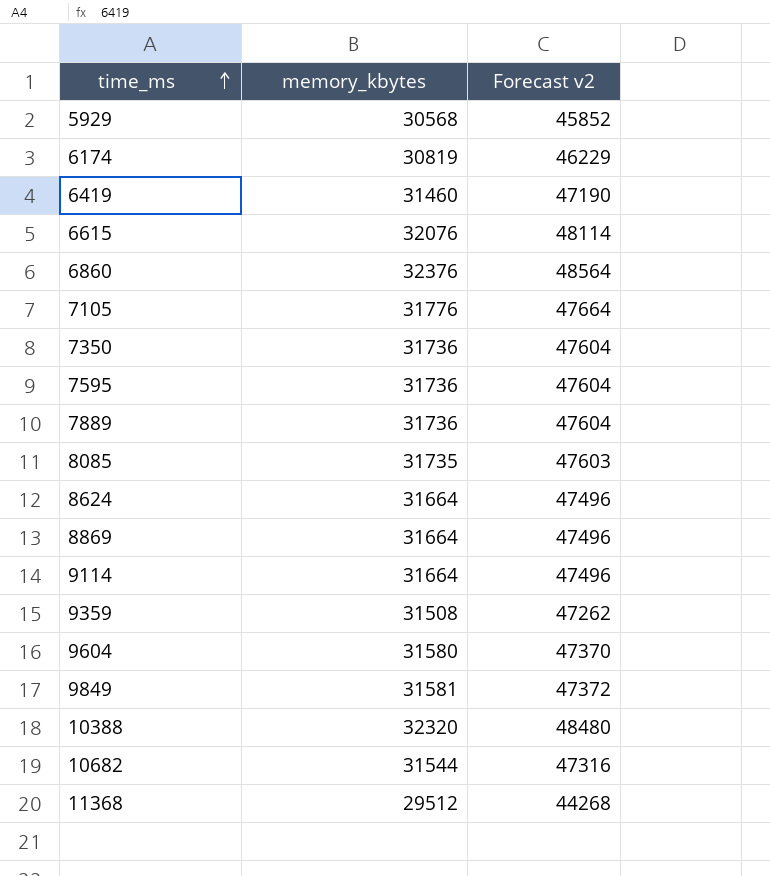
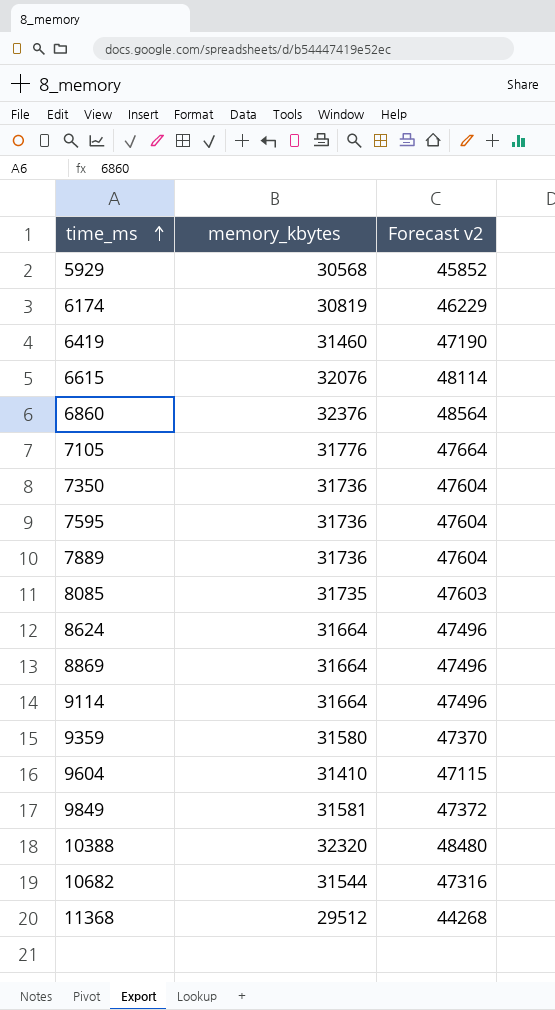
9359 | memory_kbytes: 31508 -> 31580
9359 | Forecast v2: 47262 -> 47370
9604 | memory_kbytes: 31580 -> 31410
9604 | Forecast v2: 47370 -> 47115

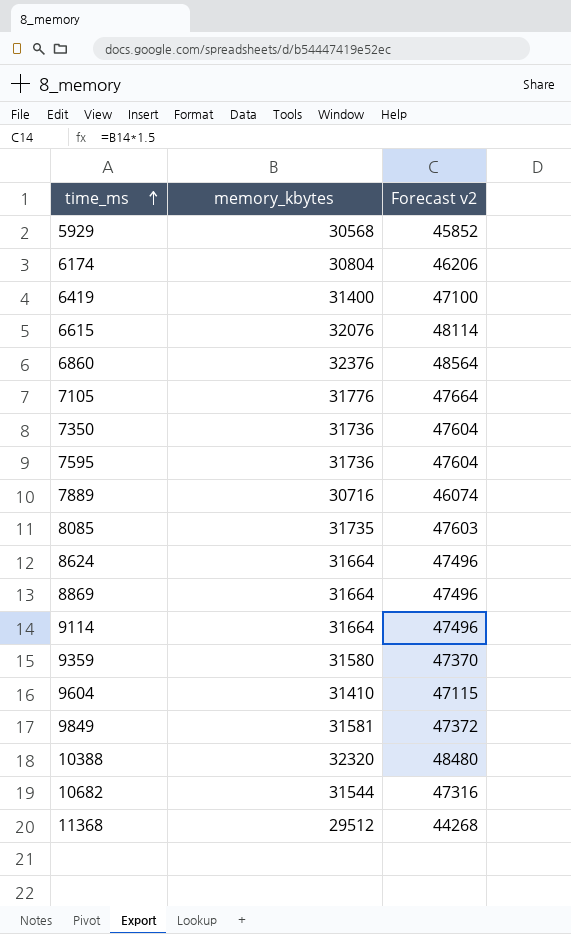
6174 | memory_kbytes: 30819 -> 30804
6174 | Forecast v2: 46229 -> 46206
6419 | memory_kbytes: 31460 -> 31400
6419 | Forecast v2: 47190 -> 47100
7889 | memory_kbytes: 31736 -> 30716
7889 | Forecast v2: 47604 -> 46074

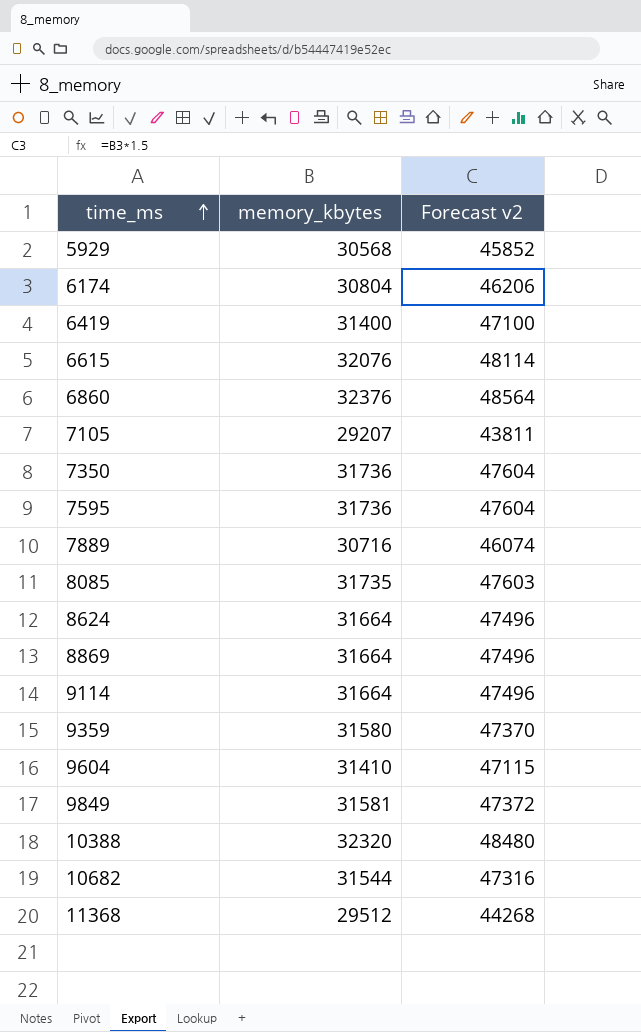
7105 | memory_kbytes: 31776 -> 29207
7105 | Forecast v2: 47664 -> 43811

